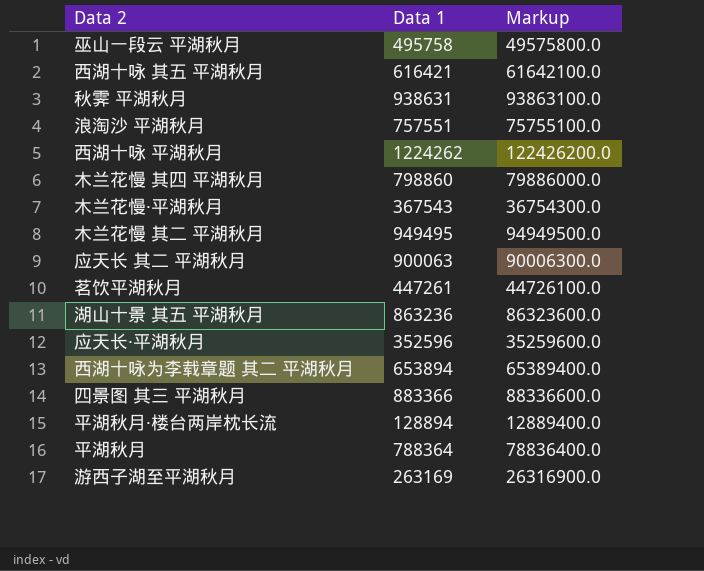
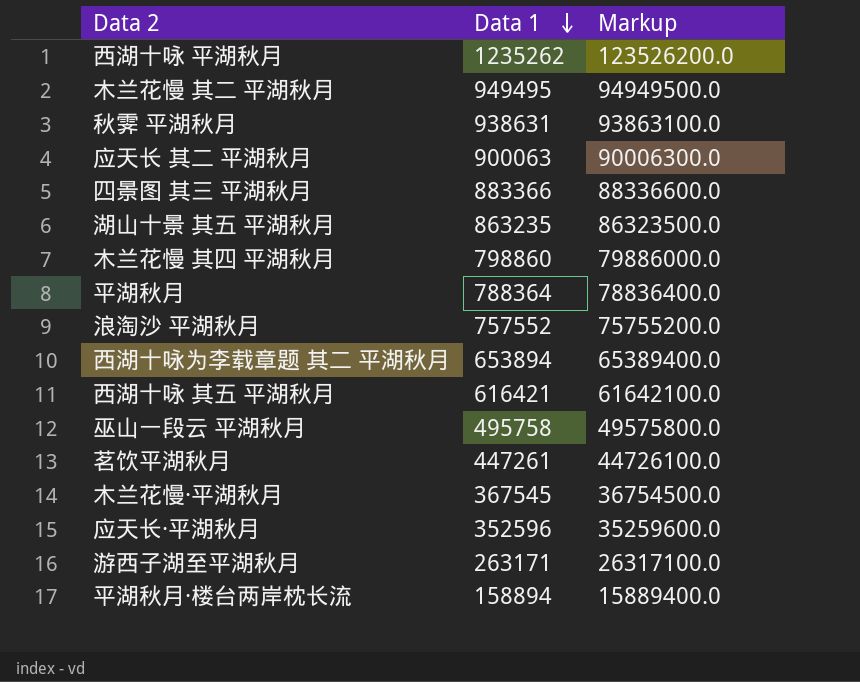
row order: none -> Data 1 descending
西湖十咏 平湖秋月 | Data 1: 1224262 -> 1235262
西湖十咏 平湖秋月 | Markup: 122426200.0 -> 123526200.0
湖山十景 其五 平湖秋月 | Data 1: 863236 -> 863235
湖山十景 其五 平湖秋月 | Markup: 86323600.0 -> 86323500.0
浪淘沙 平湖秋月 | Data 1: 757551 -> 757552
浪淘沙 平湖秋月 | Markup: 75755100.0 -> 75755200.0
木兰花慢·平湖秋月 | Data 1: 367543 -> 367545
木兰花慢·平湖秋月 | Markup: 36754300.0 -> 36754500.0
游西子湖至平湖秋月 | Data 1: 263169 -> 263171
游西子湖至平湖秋月 | Markup: 26316900.0 -> 26317100.0
平湖秋月·楼台两岸枕长流 | Data 1: 128894 -> 158894
平湖秋月·楼台两岸枕长流 | Markup: 12889400.0 -> 15889400.0

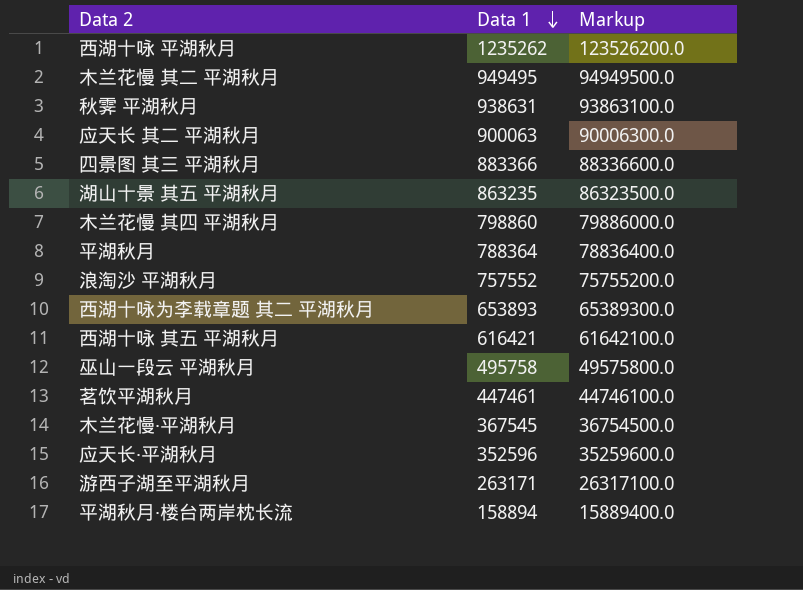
西湖十咏为李载章题 其二 平湖秋月 | Data 1: 653894 -> 653893
西湖十咏为李载章题 其二 平湖秋月 | Markup: 65389400.0 -> 65389300.0
茗饮平湖秋月 | Data 1: 447261 -> 447461
茗饮平湖秋月 | Markup: 44726100.0 -> 44746100.0

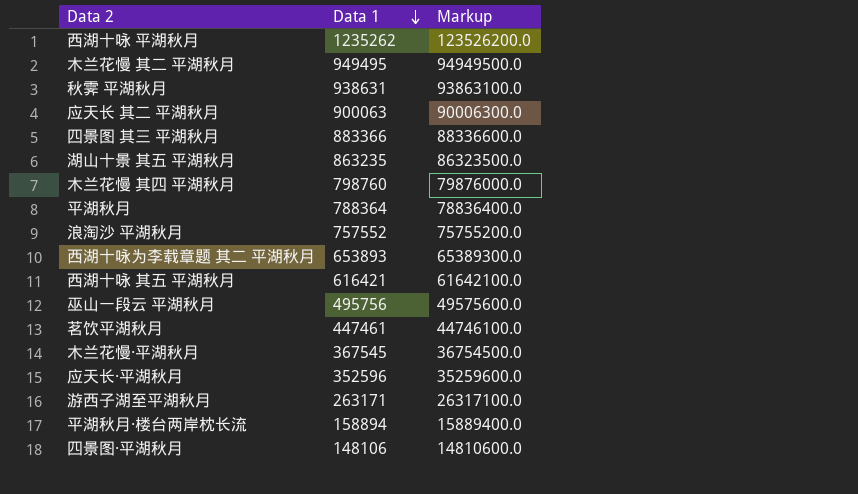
木兰花慢 其四 平湖秋月 | Data 1: 798860 -> 798760
木兰花慢 其四 平湖秋月 | Markup: 79886000.0 -> 79876000.0
巫山一段云 平湖秋月 | Data 1: 495758 -> 495756
巫山一段云 平湖秋月 | Markup: 49575800.0 -> 49575600.0
row 四景图·平湖秋月: none -> 148106 | 14810600.0

